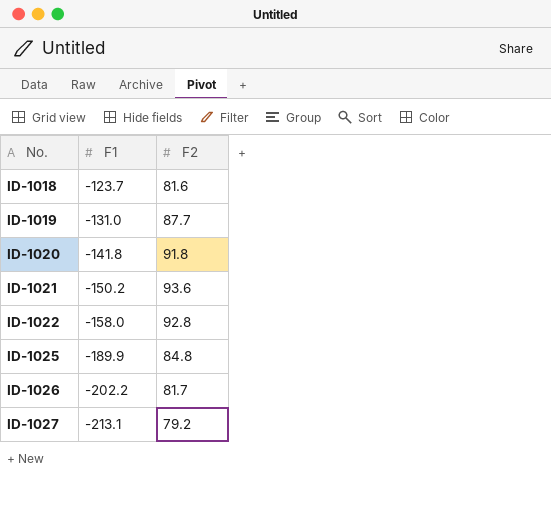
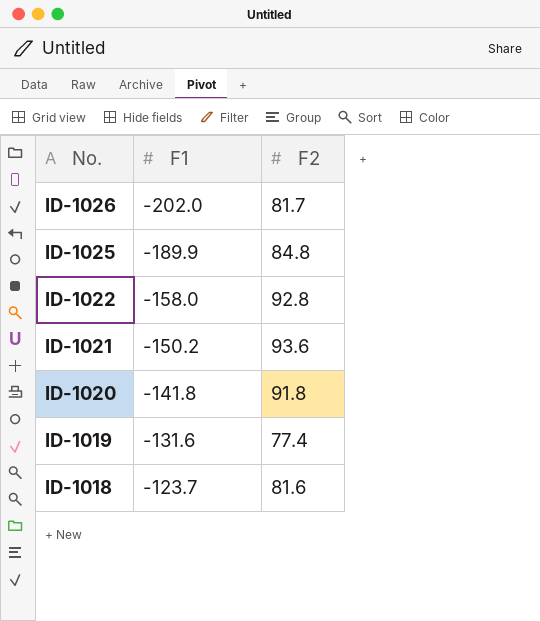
row order: No. ascending -> No. descending
row ID-1027: -213.1 | 79.2 -> none
ID-1026 | F1: -202.2 -> -202.0
ID-1019 | F1: -131.0 -> -131.6
ID-1019 | F2: 87.7 -> 77.4

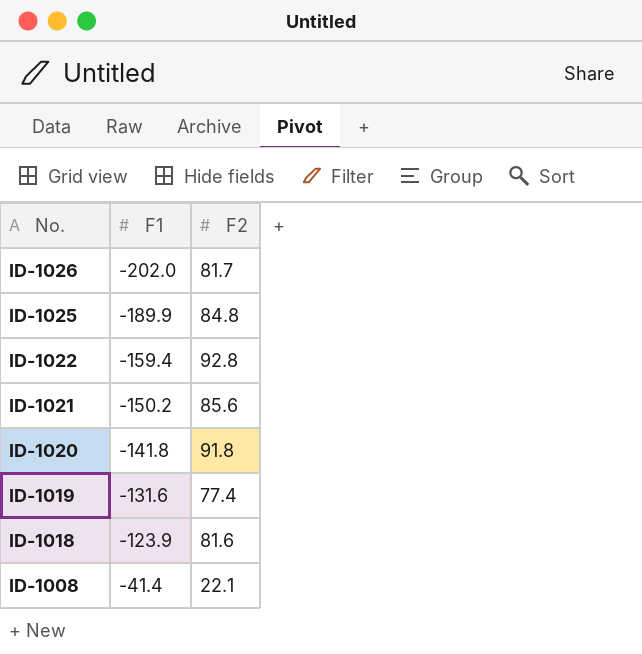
ID-1022 | F1: -158.0 -> -159.4
ID-1021 | F2: 93.6 -> 85.6
ID-1018 | F1: -123.7 -> -123.9
row ID-1008: none -> -41.4 | 22.1

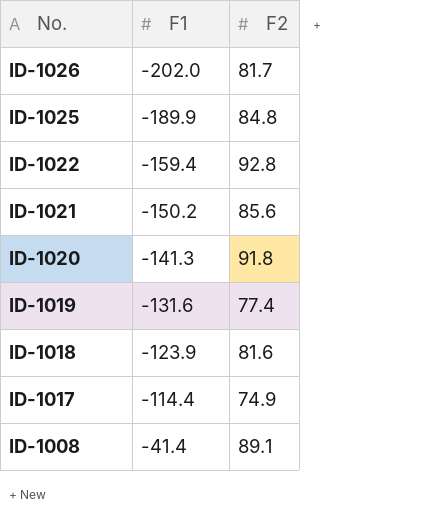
ID-1020 | F1: -141.8 -> -141.3
row ID-1017: none -> -114.4 | 74.9
ID-1008 | F2: 22.1 -> 89.1

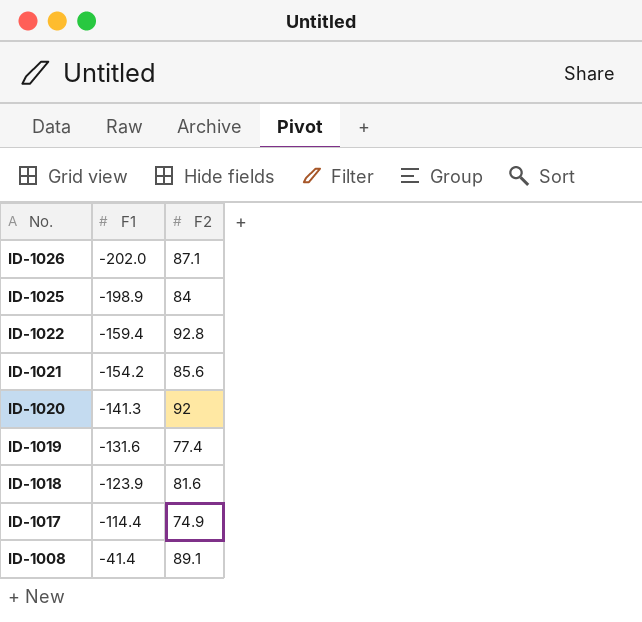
ID-1026 | F2: 81.7 -> 87.1
ID-1025 | F1: -189.9 -> -198.9
ID-1025 | F2: 84.8 -> 84
ID-1021 | F1: -150.2 -> -154.2
ID-1020 | F2: 91.8 -> 92

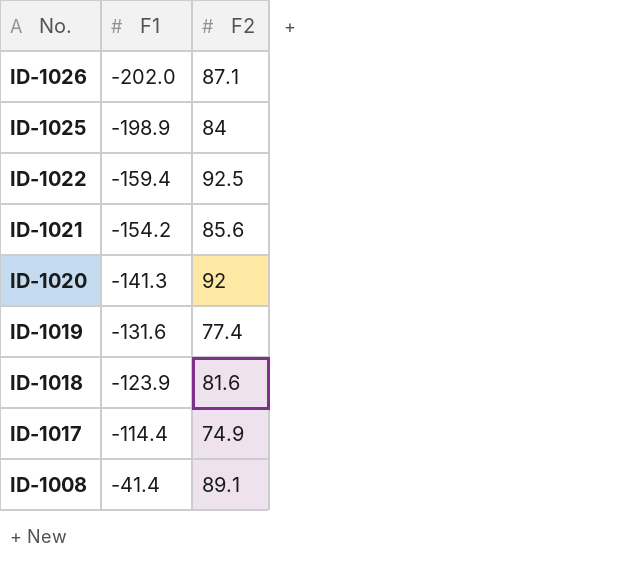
ID-1022 | F2: 92.8 -> 92.5

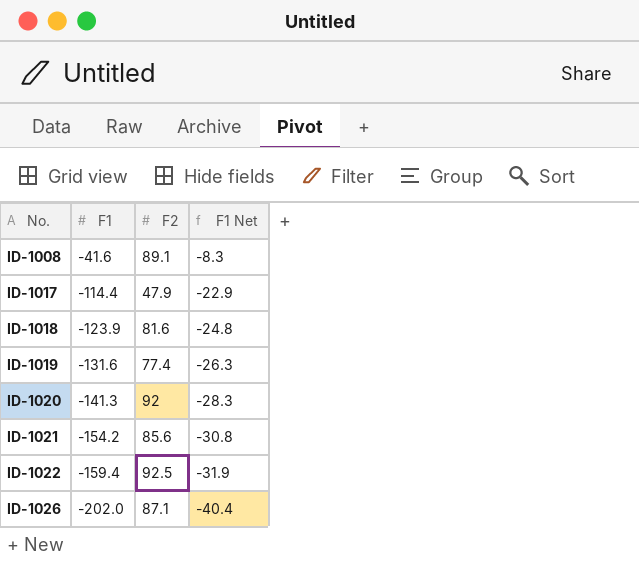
row order: No. descending -> No. ascending
column F1 Net | formula: none -> [F1] * 0.2
row ID-1025: -198.9 | 84 -> none
ID-1008 | F1: -41.4 -> -41.6
ID-1017 | F2: 74.9 -> 47.9

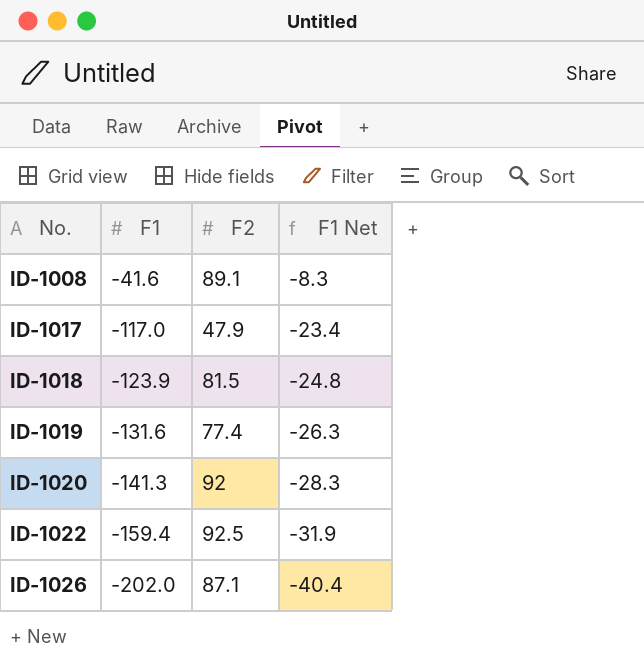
row ID-1021: -154.2 | 85.6 | -30.8 -> none
ID-1017 | F1: -114.4 -> -117.0
ID-1017 | F1 Net: -22.9 -> -23.4
ID-1018 | F2: 81.6 -> 81.5

